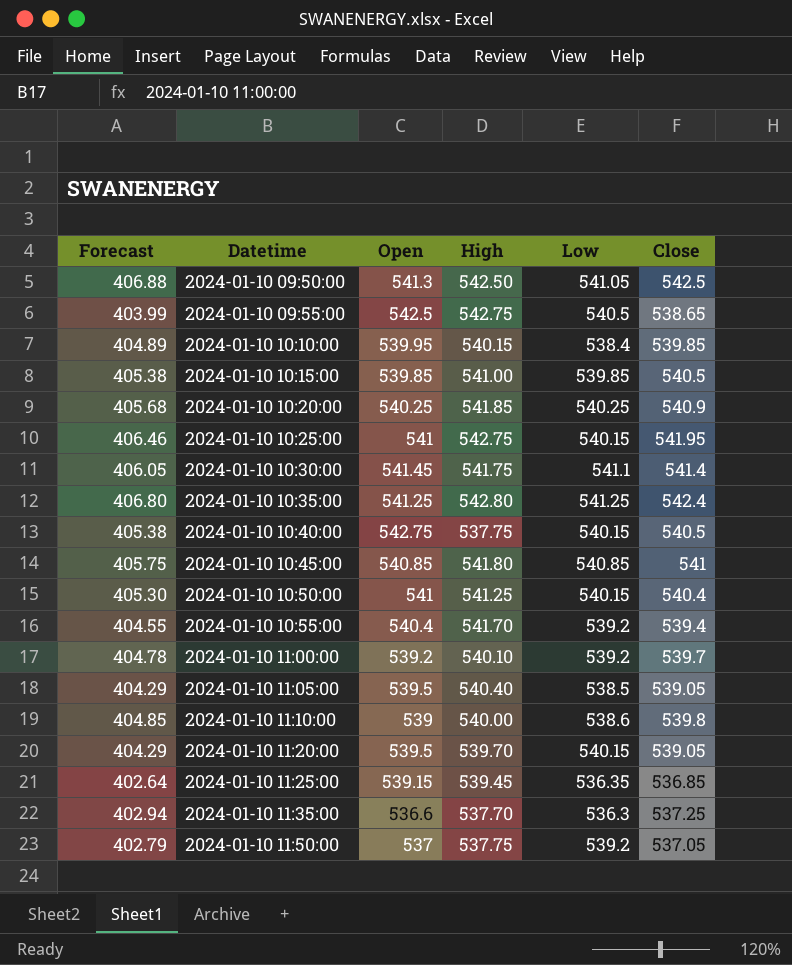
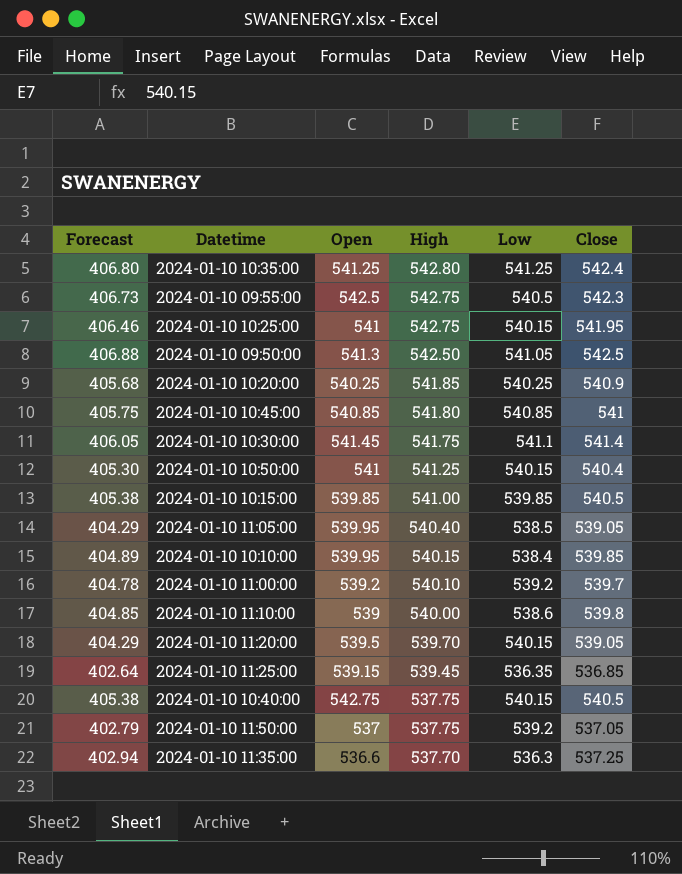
row order: Datetime ascending -> High descending
row 2024-01-10 10:55:00: 404.55 | 540.4 | 541.70 | 539.2 | 539.4 -> none
2024-01-10 09:55:00 | Forecast: 403.99 -> 406.73
2024-01-10 09:55:00 | Close: 538.65 -> 542.3
2024-01-10 11:05:00 | Open: 539.5 -> 539.95

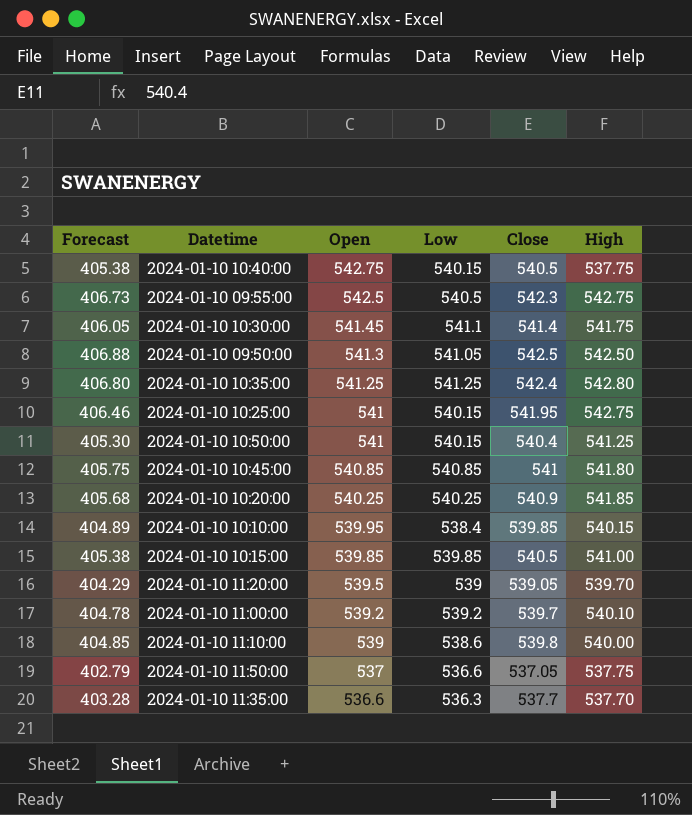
row order: High descending -> Open descending
column High | position: 4 -> 6
row 2024-01-10 11:05:00: 404.29 | 539.95 | 540.40 | 538.5 | 539.05 -> none
row 2024-01-10 11:25:00: 402.64 | 539.15 | 539.45 | 536.35 | 536.85 -> none
2024-01-10 11:20:00 | Low: 540.15 -> 539
2024-01-10 11:50:00 | Low: 539.2 -> 536.6
2024-01-10 11:35:00 | Forecast: 402.94 -> 403.28
2024-01-10 11:35:00 | Close: 537.25 -> 537.7

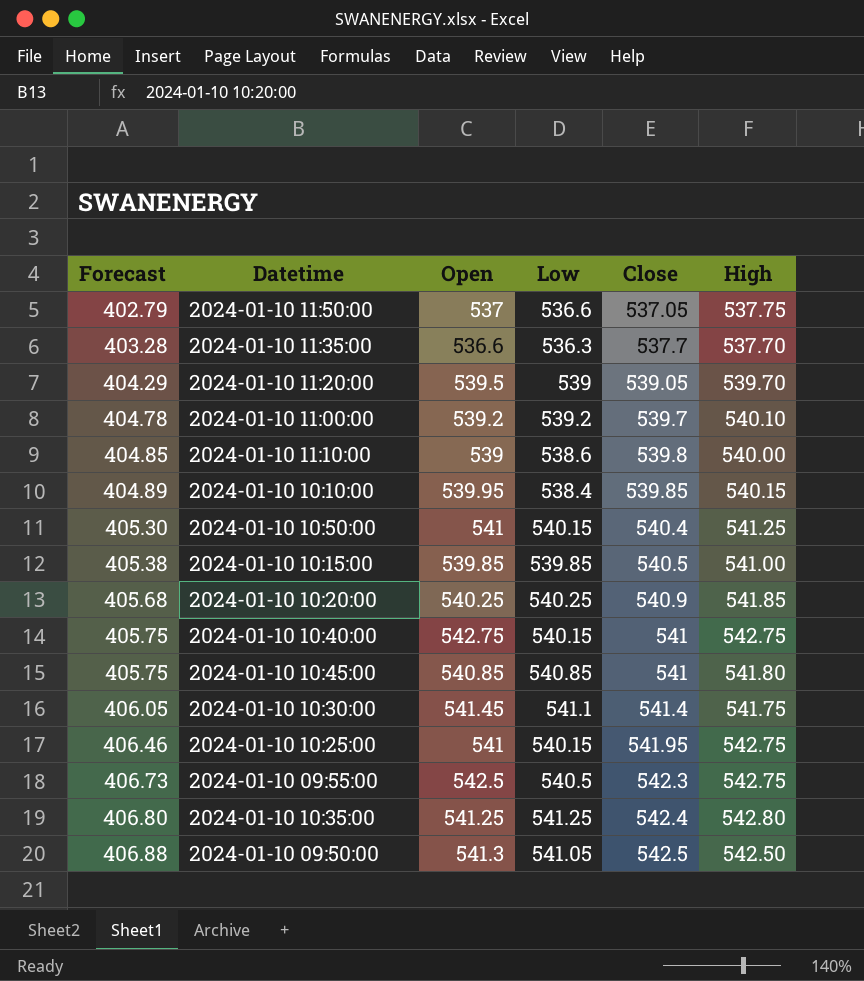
row order: Open descending -> Forecast ascending
2024-01-10 10:40:00 | Forecast: 405.38 -> 405.75
2024-01-10 10:40:00 | Close: 540.5 -> 541
2024-01-10 10:40:00 | High: 537.75 -> 542.75

